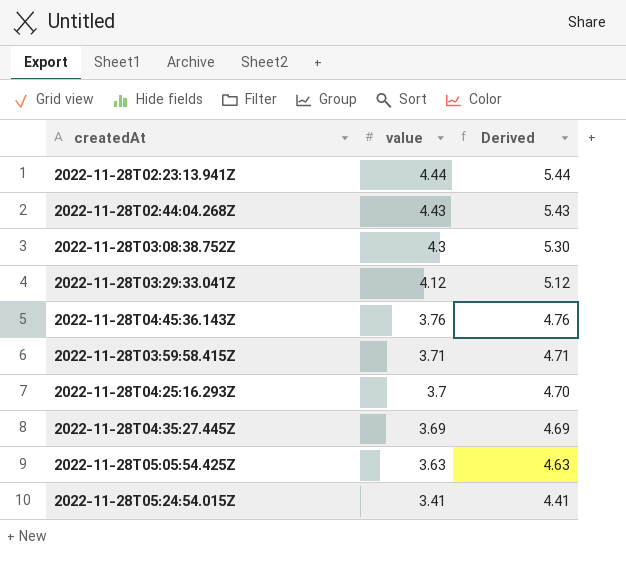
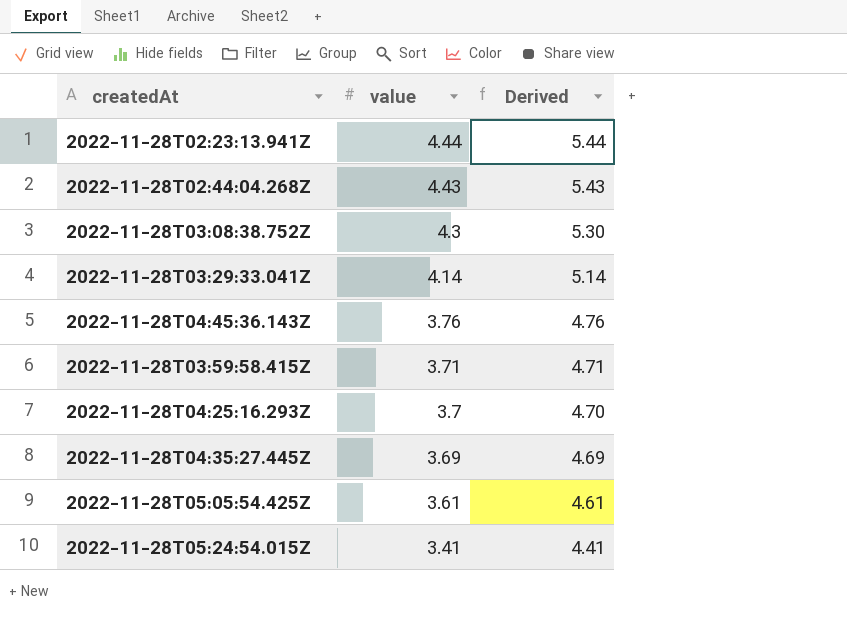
2022-11-28T03:29:33.041Z | value: 4.12 -> 4.14
2022-11-28T03:29:33.041Z | Derived: 5.12 -> 5.14
2022-11-28T05:05:54.425Z | value: 3.63 -> 3.61
2022-11-28T05:05:54.425Z | Derived: 4.63 -> 4.61

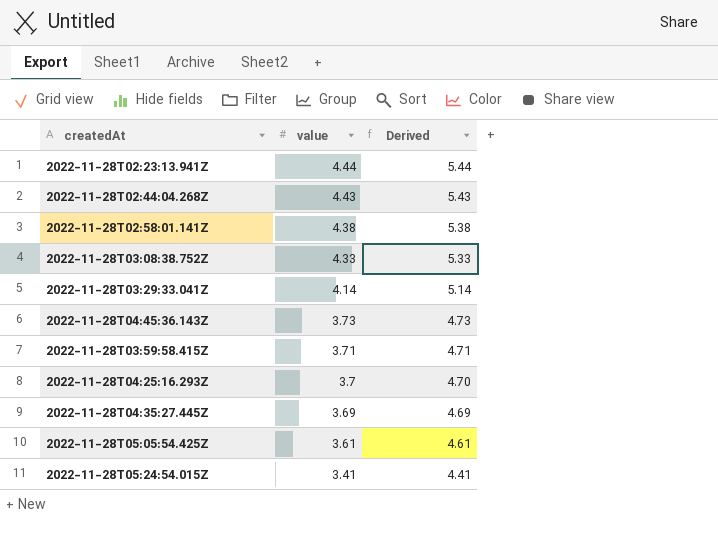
row 2022-11-28T02:58:01.141Z: none -> 4.38 | 5.38
2022-11-28T03:08:38.752Z | value: 4.3 -> 4.33
2022-11-28T03:08:38.752Z | Derived: 5.30 -> 5.33
2022-11-28T04:45:36.143Z | value: 3.76 -> 3.73
2022-11-28T04:45:36.143Z | Derived: 4.76 -> 4.73

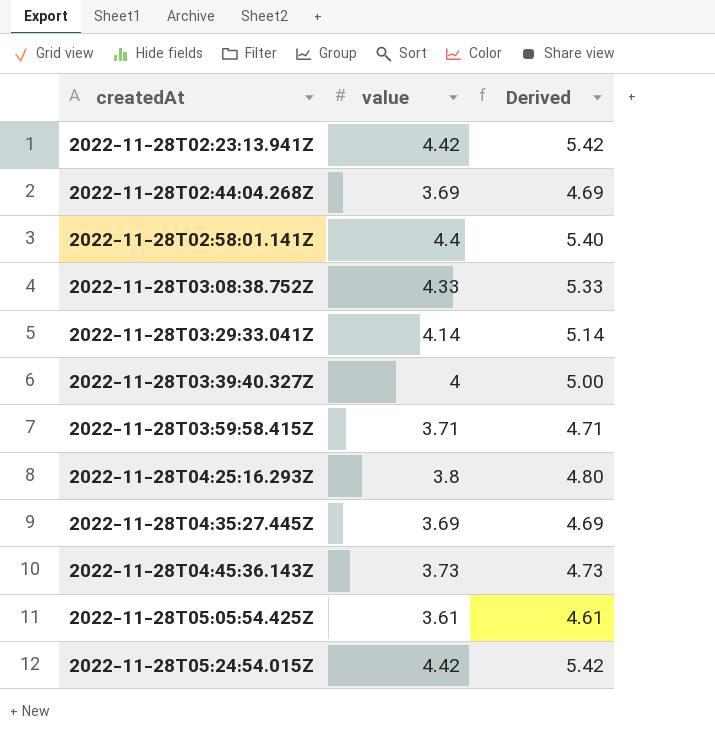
row order: value descending -> createdAt ascending
2022-11-28T02:23:13.941Z | value: 4.44 -> 4.42
2022-11-28T02:23:13.941Z | Derived: 5.44 -> 5.42
2022-11-28T02:44:04.268Z | value: 4.43 -> 3.69
2022-11-28T02:44:04.268Z | Derived: 5.43 -> 4.69
2022-11-28T02:58:01.141Z | value: 4.38 -> 4.4
2022-11-28T02:58:01.141Z | Derived: 5.38 -> 5.40
row 2022-11-28T03:39:40.327Z: none -> 4 | 5.00
2022-11-28T04:25:16.293Z | value: 3.7 -> 3.8
2022-11-28T04:25:16.293Z | Derived: 4.70 -> 4.80
2022-11-28T05:24:54.015Z | value: 3.41 -> 4.42
2022-11-28T05:24:54.015Z | Derived: 4.41 -> 5.42

